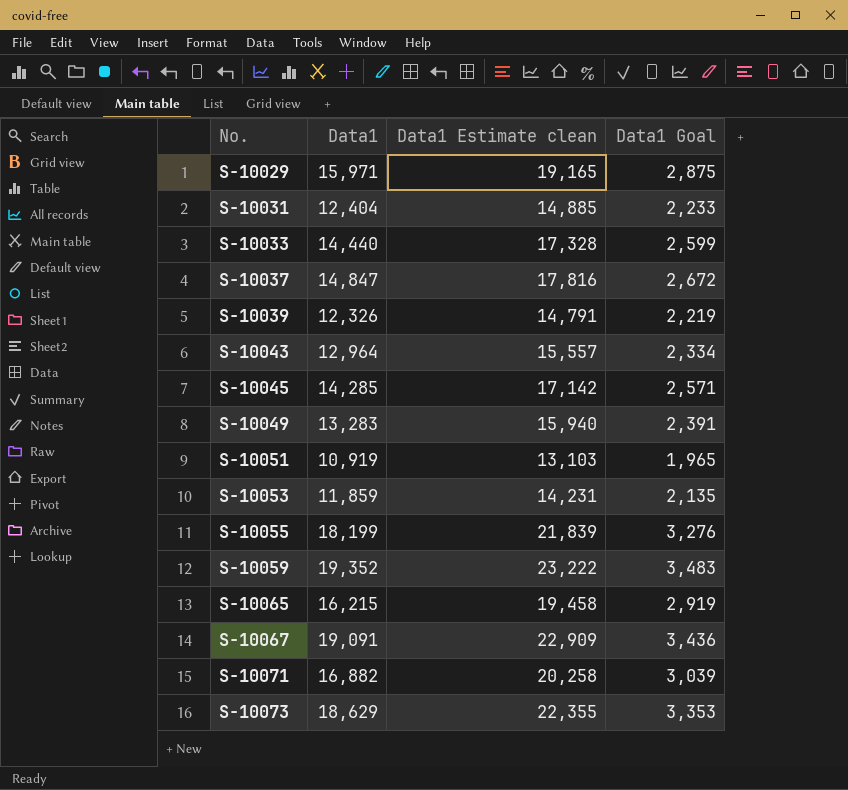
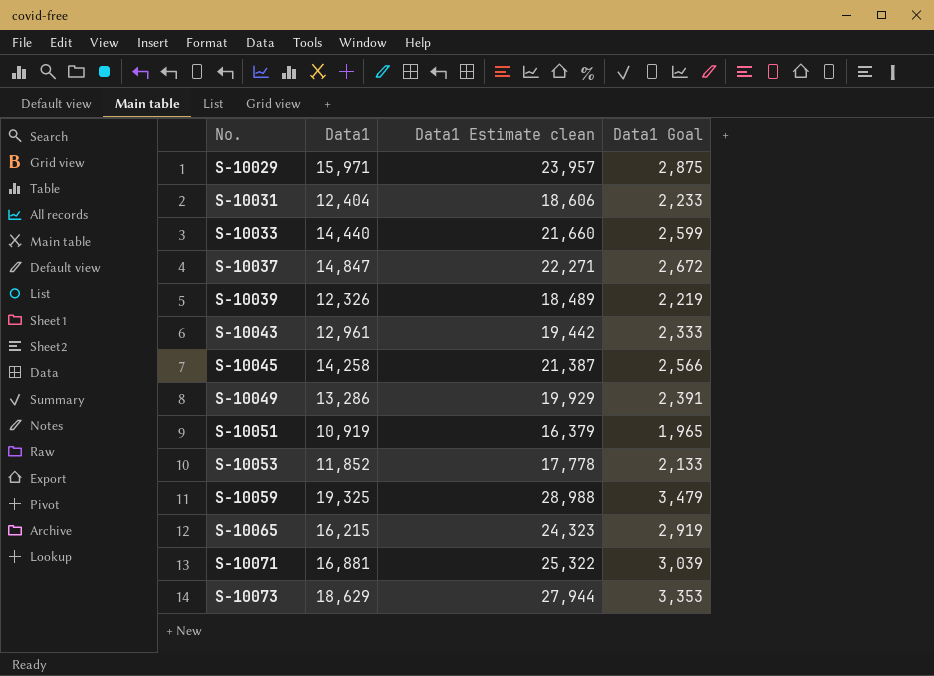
column Data1 Estimate clean | formula: [Data1] * 1.2 -> [Data1] * 1.5
row S-10055: 18,199 | 21,839 | 3,276 -> none
row S-10067: 19,091 | 22,909 | 3,436 -> none
S-10043 | Data1: 12,964 -> 12,961
S-10043 | Data1 Goal: 2,334 -> 2,333
S-10045 | Data1: 14,285 -> 14,258
S-10045 | Data1 Goal: 2,571 -> 2,566
S-10049 | Data1: 13,283 -> 13,286
S-10053 | Data1: 11,859 -> 11,852
S-10053 | Data1 Goal: 2,135 -> 2,133
S-10059 | Data1: 19,352 -> 19,325
S-10059 | Data1 Goal: 3,483 -> 3,479
S-10071 | Data1: 16,882 -> 16,881

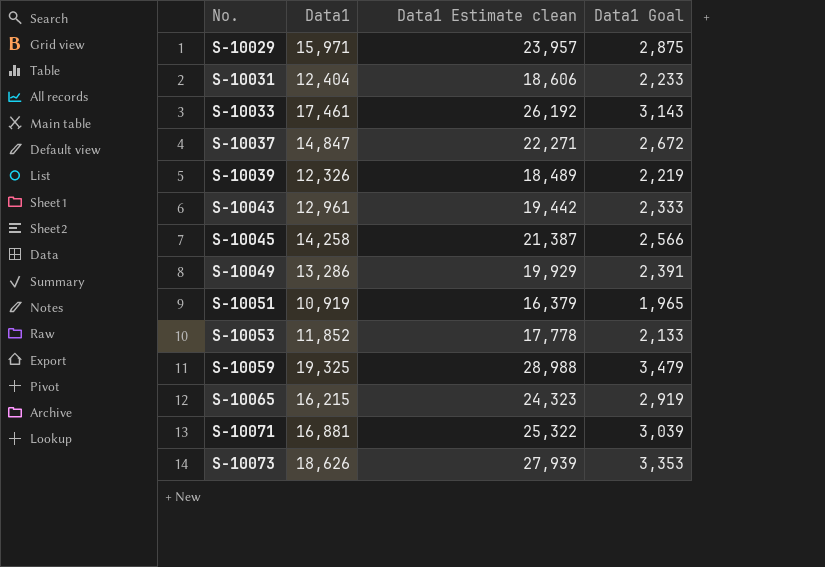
S-10033 | Data1: 14,440 -> 17,461
S-10033 | Data1 Estimate clean: 21,660 -> 26,192
S-10033 | Data1 Goal: 2,599 -> 3,143
S-10073 | Data1: 18,629 -> 18,626
S-10073 | Data1 Estimate clean: 27,944 -> 27,939

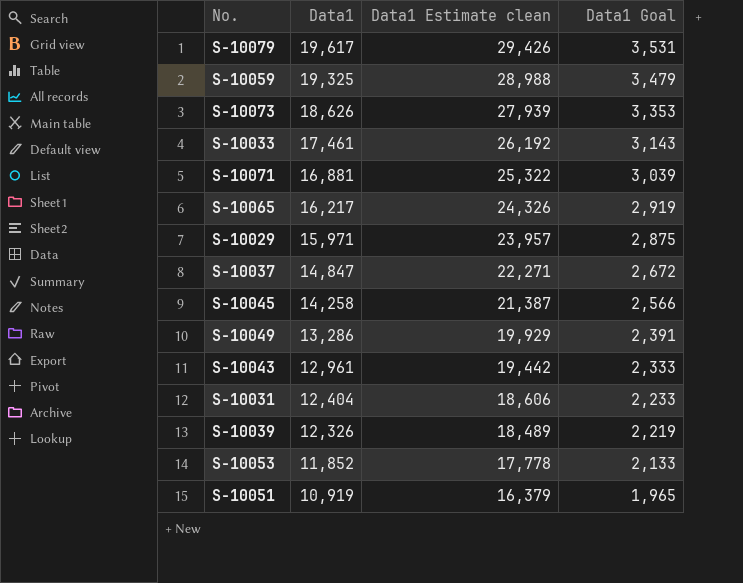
row order: No. ascending -> Data1 descending
row S-10079: none -> 19,617 | 29,426 | 3,531
S-10065 | Data1: 16,215 -> 16,217
S-10065 | Data1 Estimate clean: 24,323 -> 24,326

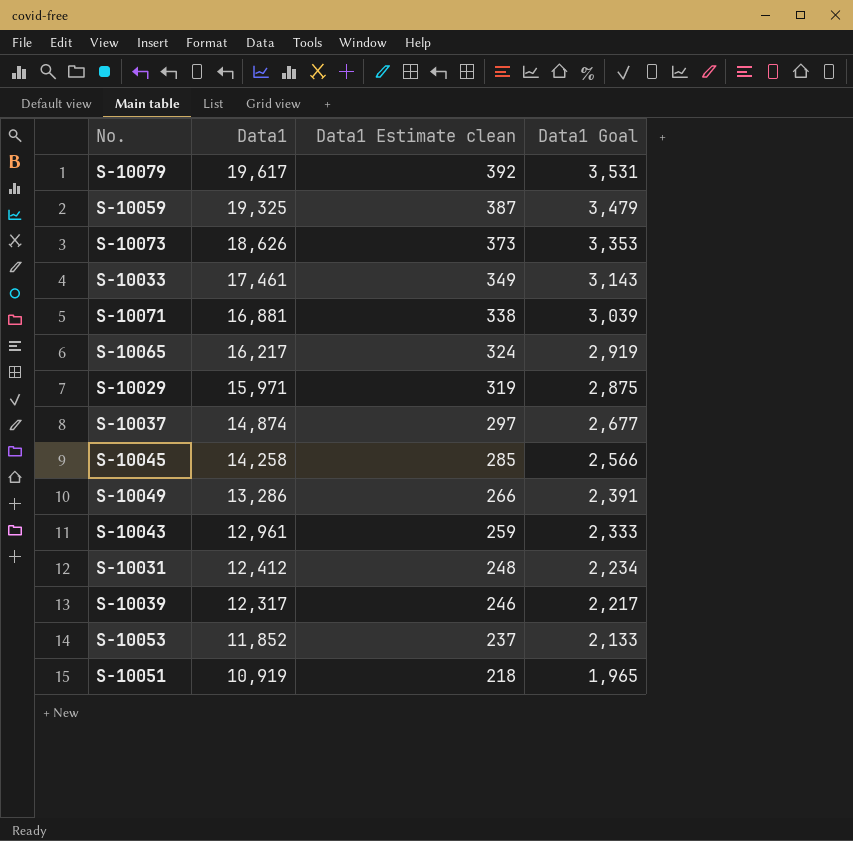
column Data1 Estimate clean | formula: [Data1] * 1.5 -> [Data1] * 0.02
S-10037 | Data1: 14,847 -> 14,874
S-10037 | Data1 Goal: 2,672 -> 2,677
S-10031 | Data1: 12,404 -> 12,412
S-10031 | Data1 Goal: 2,233 -> 2,234
S-10039 | Data1: 12,326 -> 12,317
S-10039 | Data1 Goal: 2,219 -> 2,217

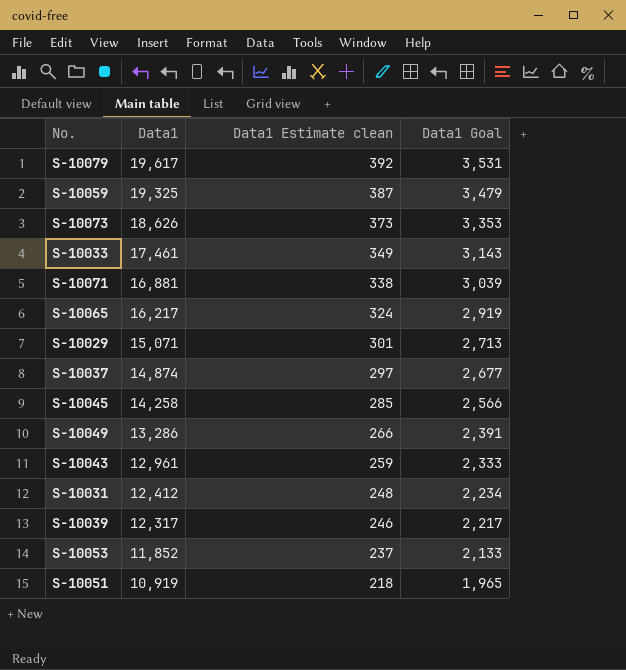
S-10029 | Data1: 15,971 -> 15,071
S-10029 | Data1 Estimate clean: 319 -> 301
S-10029 | Data1 Goal: 2,875 -> 2,713

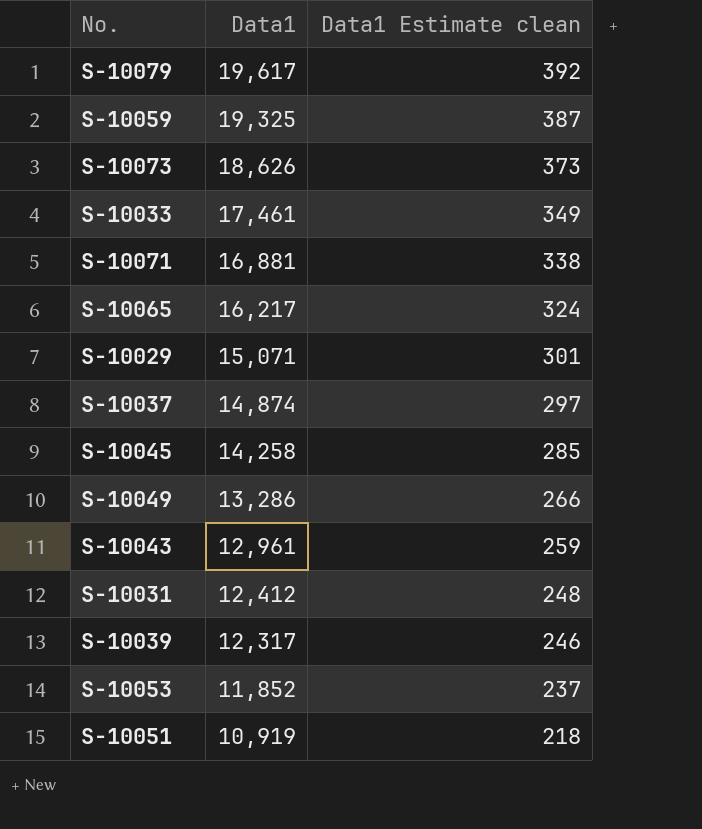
column Data1 Goal | formula: [Data1] * 0.18 -> none

